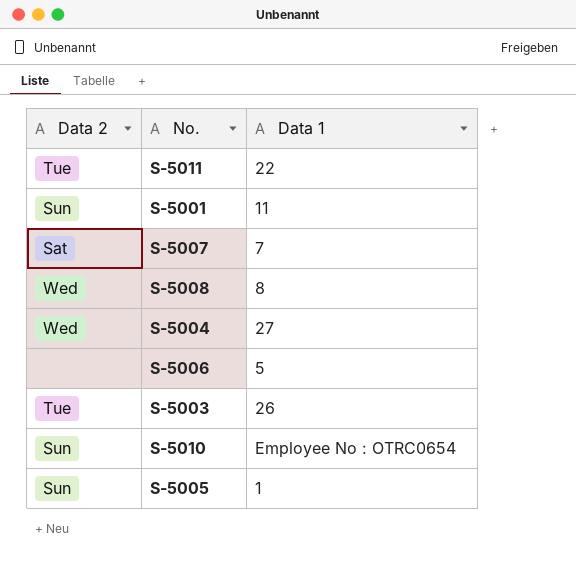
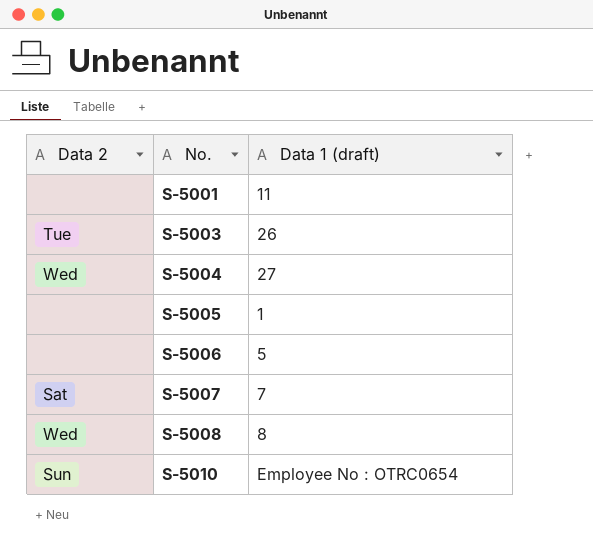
row order: none -> No. ascending
column name: Data 1 -> Data 1 (draft)
row S-5011: Tue | 22 -> none
S-5001 | Data 2: Sun -> none
S-5005 | Data 2: Sun -> none

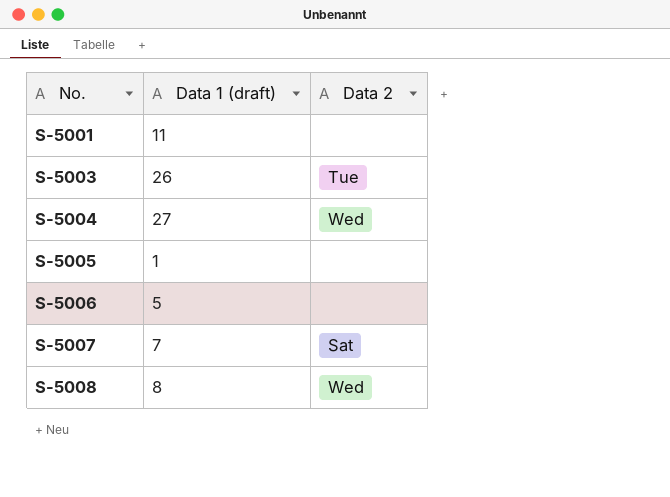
column Data 2 | position: 1 -> 3
row S-5010: Sun | Employee No : OTRC0654 -> none

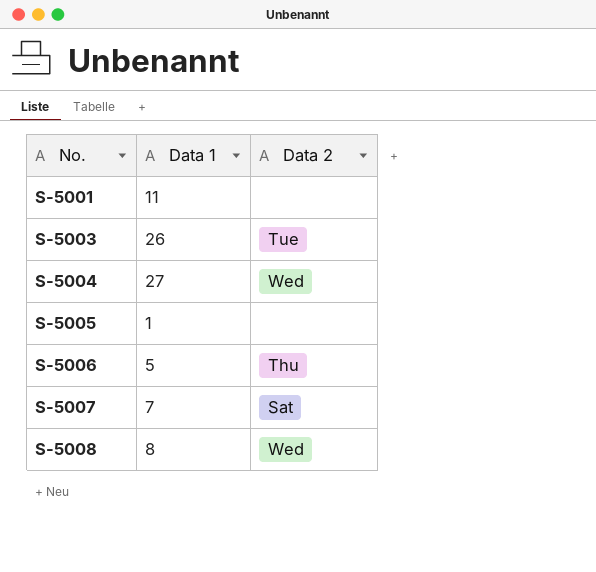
column name: Data 1 (draft) -> Data 1
S-5006 | Data 2: none -> Thu

